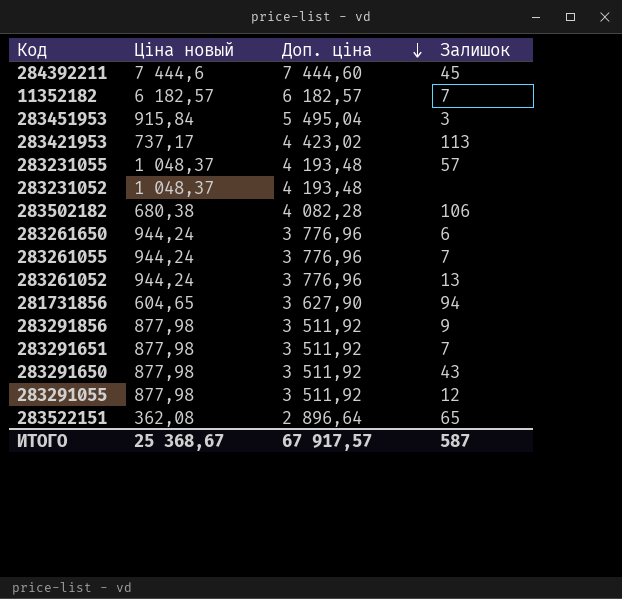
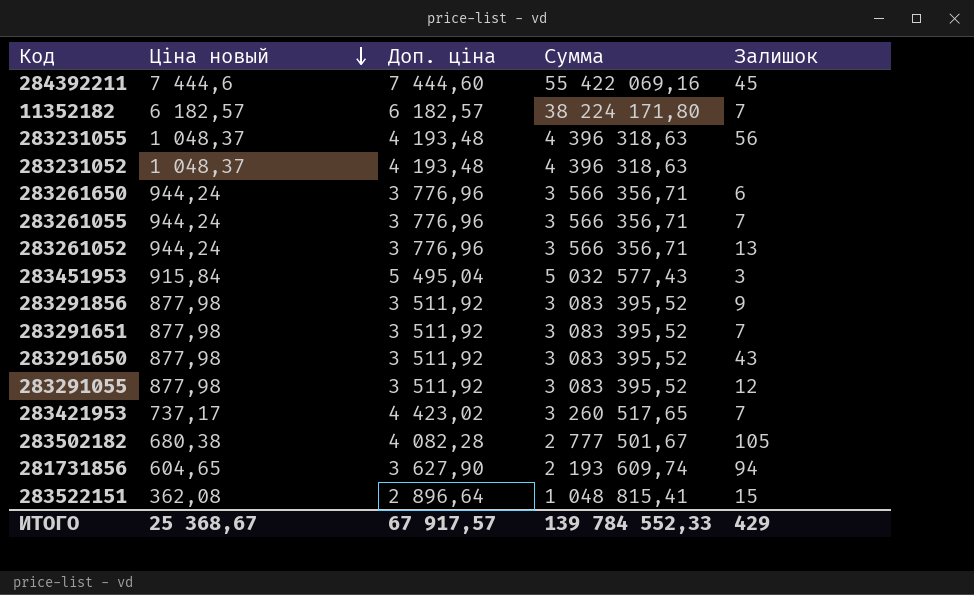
row order: Доп. ціна descending -> Ціна новый descending
column Сумма | formula: none -> [Ціна новый] * [Доп. ціна]
283231055 | Залишок: 57 -> 56
283421953 | Залишок: 113 -> 7
283502182 | Залишок: 106 -> 105
283522151 | Залишок: 65 -> 15
ИТОГО | Залишок: 587 -> 429

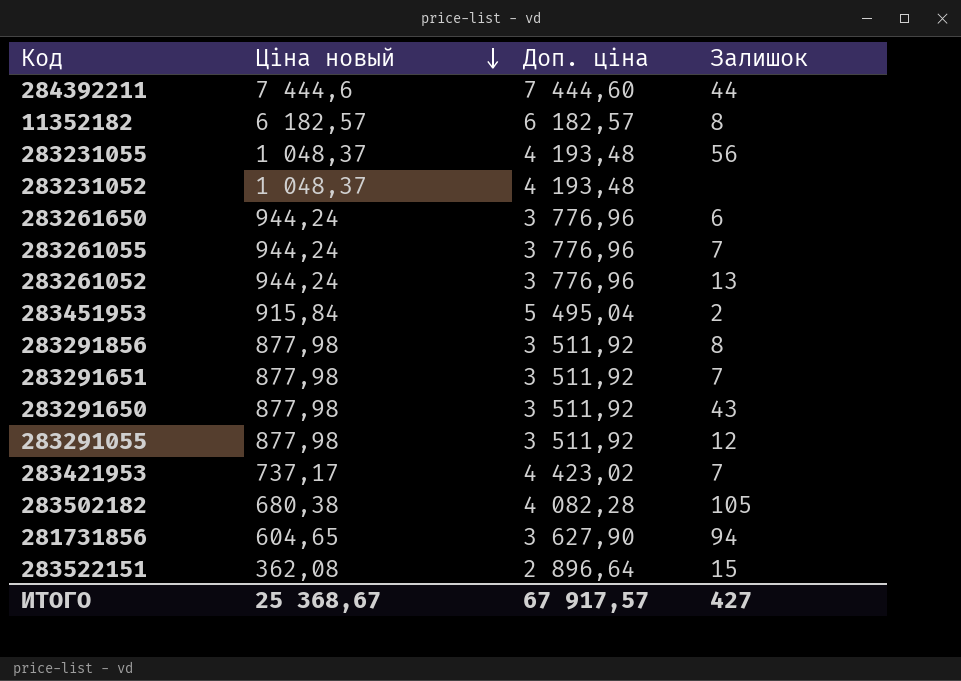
column Сумма | formula: [Ціна новый] * [Доп. ціна] -> none
284392211 | Залишок: 45 -> 44
11352182 | Залишок: 7 -> 8
283451953 | Залишок: 3 -> 2
283291856 | Залишок: 9 -> 8
ИТОГО | Залишок: 429 -> 427

